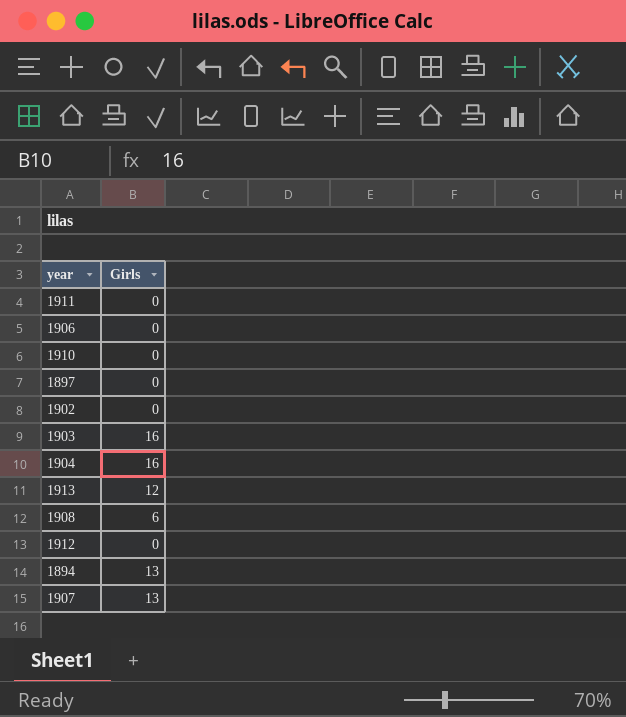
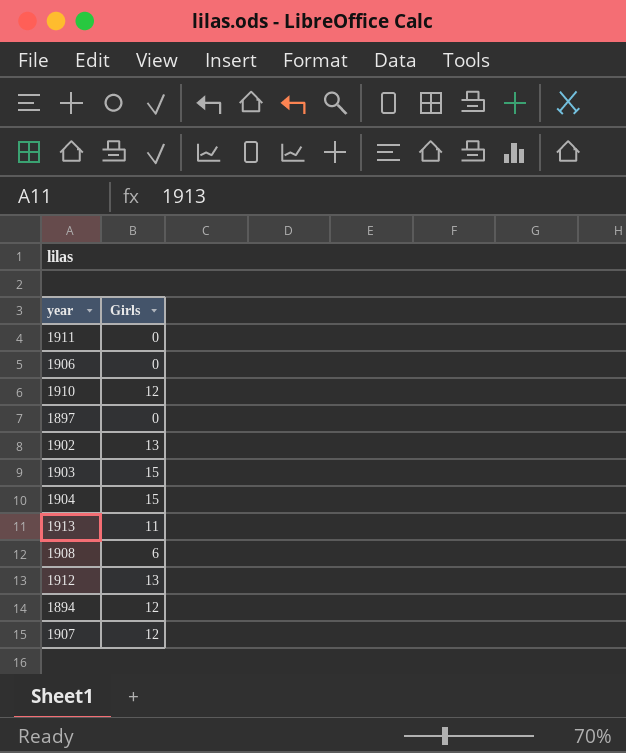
1910 | Girls: 0 -> 12
1902 | Girls: 0 -> 13
1903 | Girls: 16 -> 15
1904 | Girls: 16 -> 15
1913 | Girls: 12 -> 11
1912 | Girls: 0 -> 13
1894 | Girls: 13 -> 12
1907 | Girls: 13 -> 12

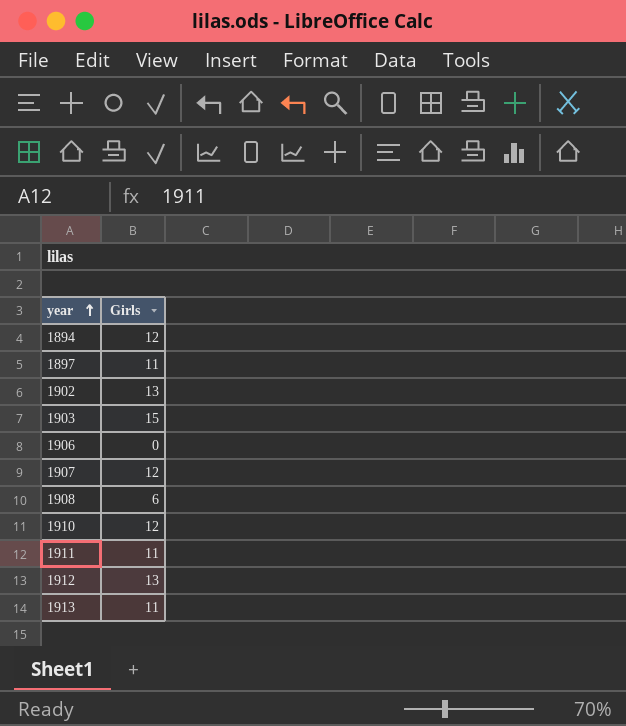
row order: none -> year ascending
row 1904: 15 -> none
1897 | Girls: 0 -> 11
1911 | Girls: 0 -> 11

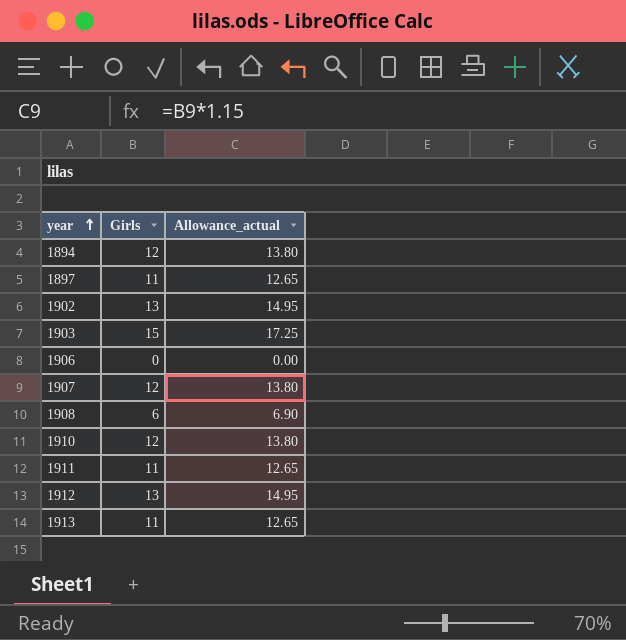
column Allowance_actual | formula: none -> [Girls] * 1.15

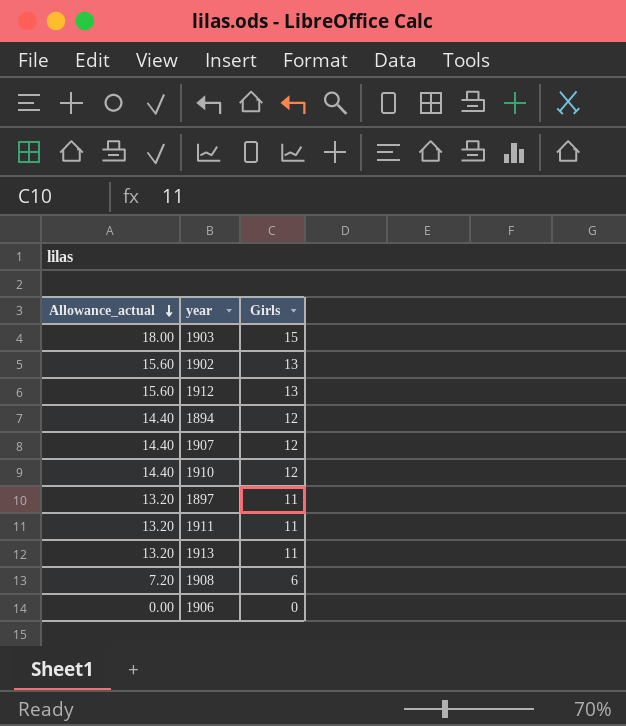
row order: year ascending -> Allowance_actual descending
column Allowance_actual | formula: [Girls] * 1.15 -> [Girls] * 1.2
column Allowance_actual | position: 3 -> 1

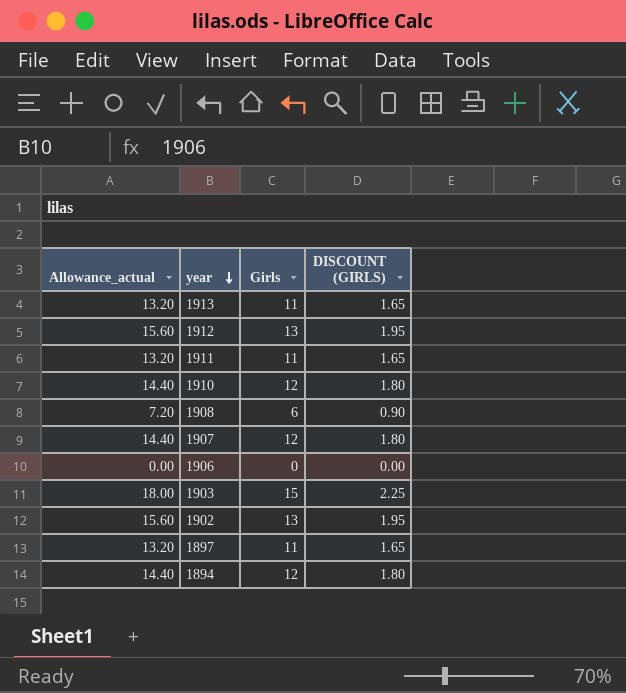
row order: Allowance_actual descending -> year descending
column DISCOUNT (GIRLS) | formula: none -> [Girls] * 0.15

